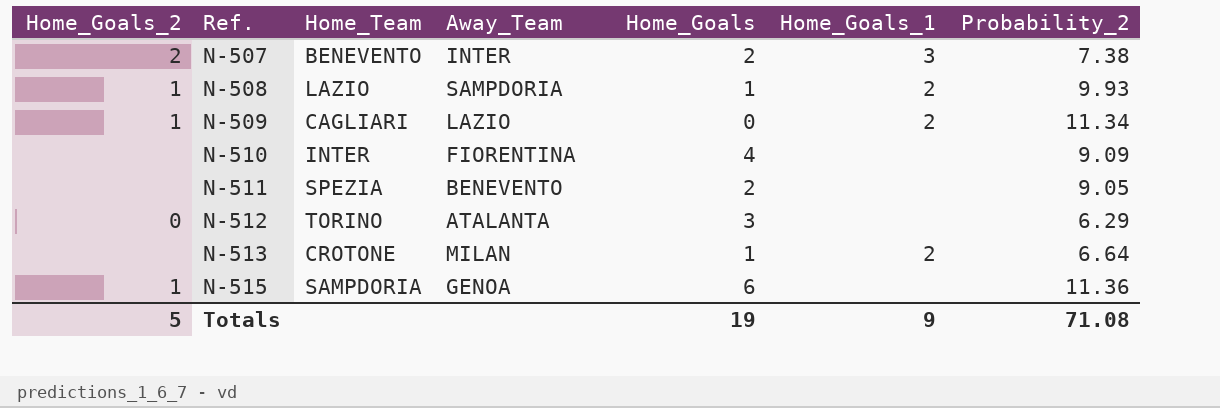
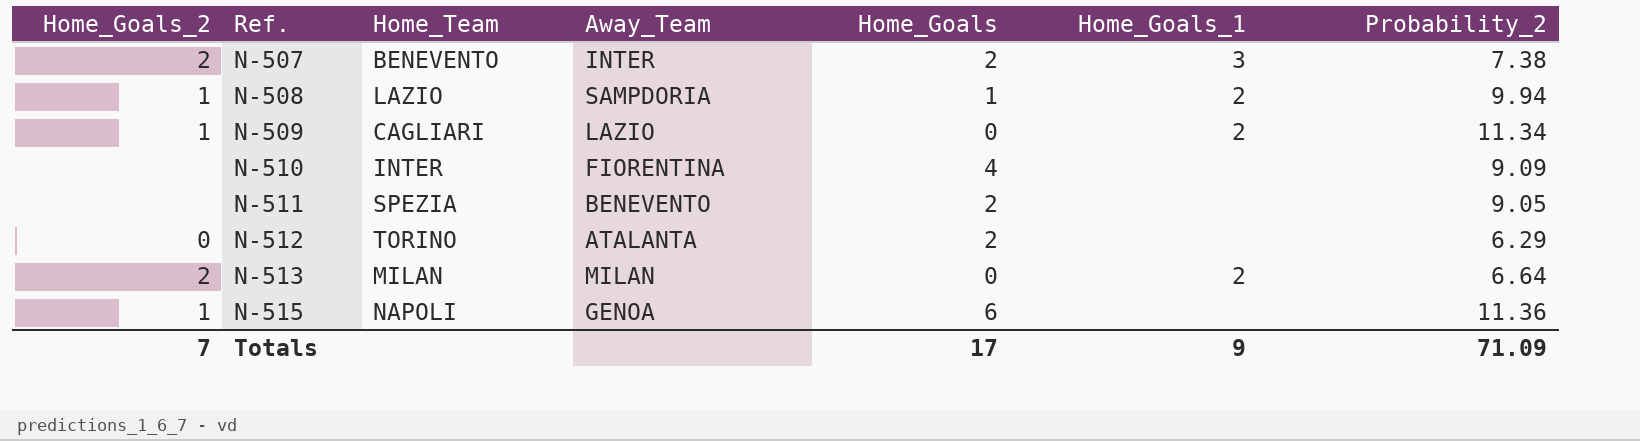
N-508 | Probability_2: 9.93 -> 9.94
N-512 | Home_Goals: 3 -> 2
N-513 | Home_Goals_2: none -> 2
N-513 | Home_Team: CROTONE -> MILAN
N-513 | Home_Goals: 1 -> 0
N-515 | Home_Team: SAMPDORIA -> NAPOLI
Totals | Home_Goals_2: 5 -> 7
Totals | Home_Goals: 19 -> 17
Totals | Probability_2: 71.08 -> 71.09

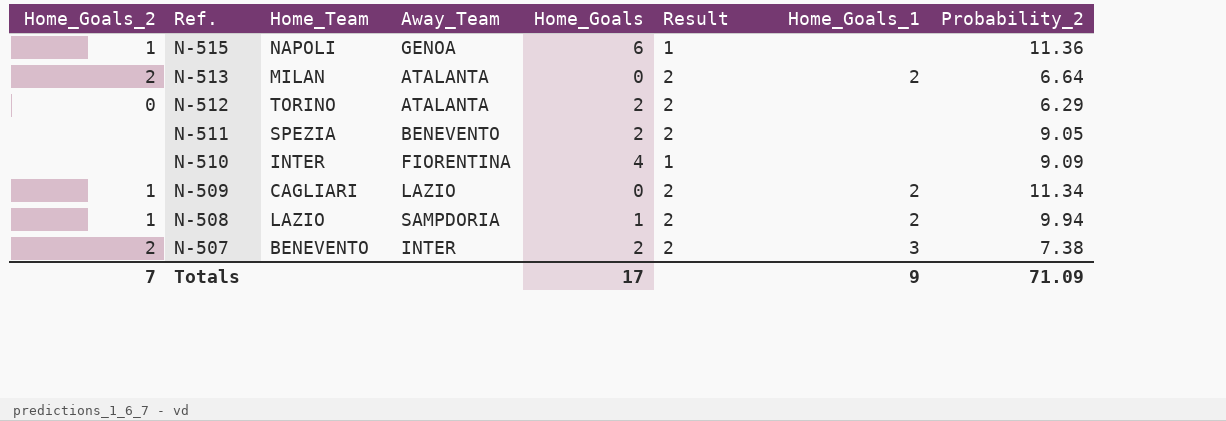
row order: Ref. ascending -> Ref. descending
column Result | position: none -> 6
N-513 | Away_Team: MILAN -> ATALANTA

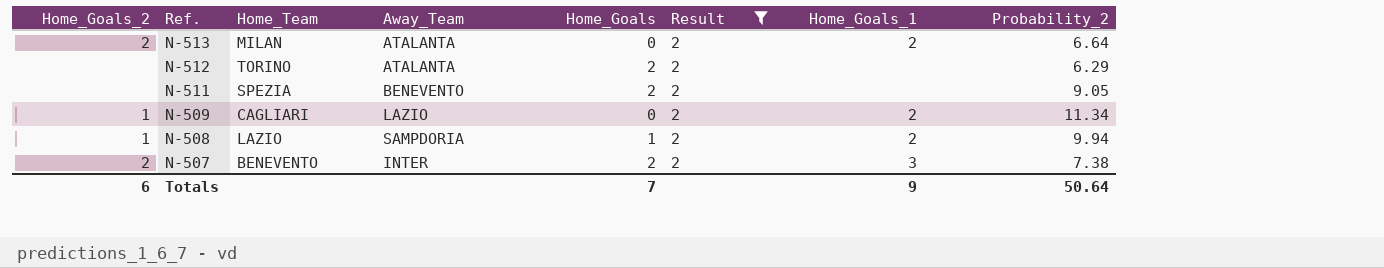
filter: none -> Result = 2
N-512 | Home_Goals_2: 0 -> none
Totals | Home_Goals_2: 7 -> 6
Totals | Home_Goals: 17 -> 7
Totals | Probability_2: 71.09 -> 50.64

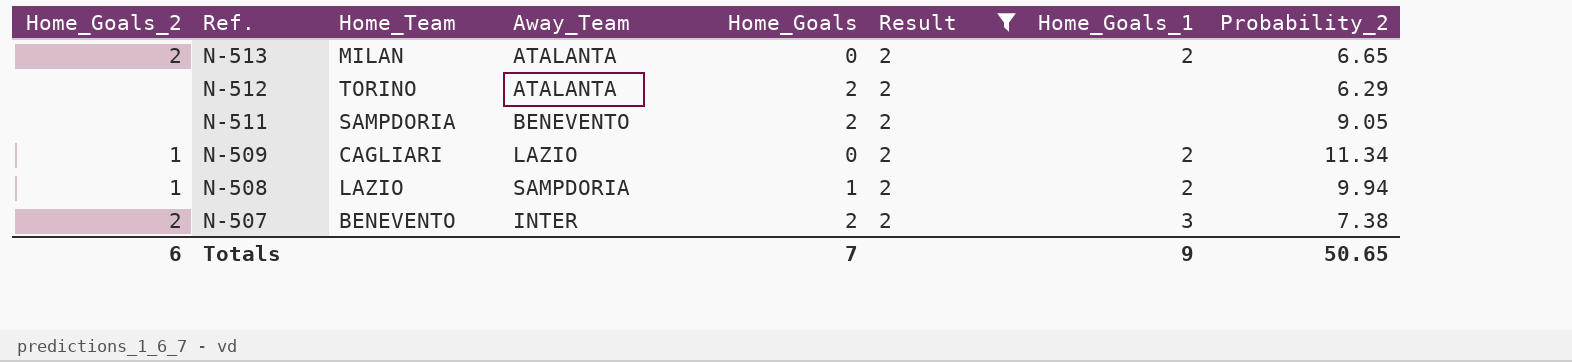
N-513 | Probability_2: 6.64 -> 6.65
N-511 | Home_Team: SPEZIA -> SAMPDORIA
Totals | Probability_2: 50.64 -> 50.65

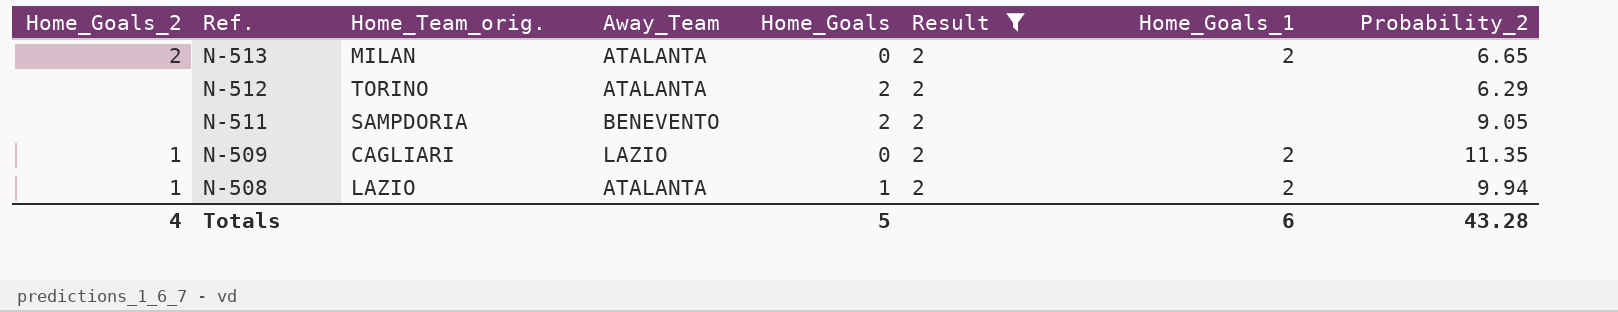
column name: Home_Team -> Home_Team_orig.
row N-507: 2 | BENEVENTO | INTER | 2 | 2 | 3 | 7.38 -> none
N-509 | Probability_2: 11.34 -> 11.35
N-508 | Away_Team: SAMPDORIA -> ATALANTA
Totals | Home_Goals_2: 6 -> 4
Totals | Home_Goals: 7 -> 5
Totals | Home_Goals_1: 9 -> 6
Totals | Probability_2: 50.65 -> 43.28

